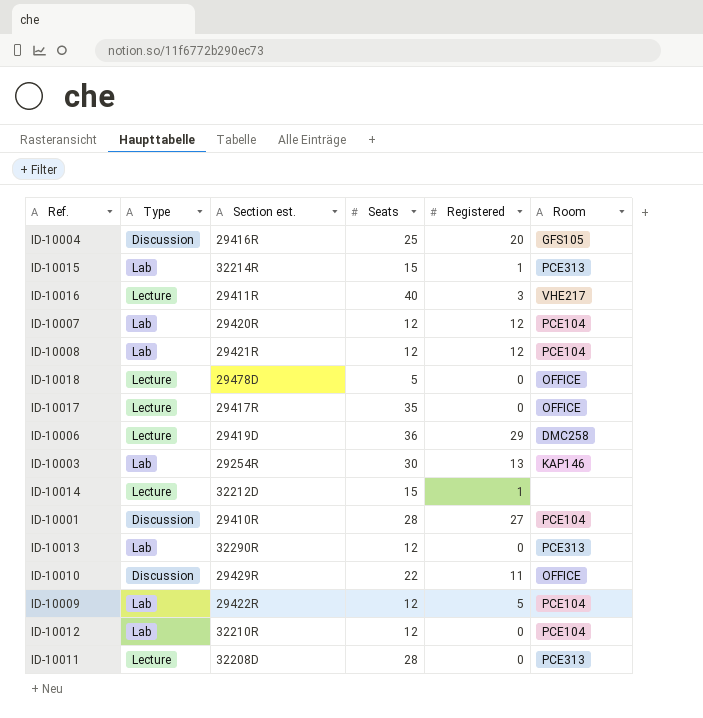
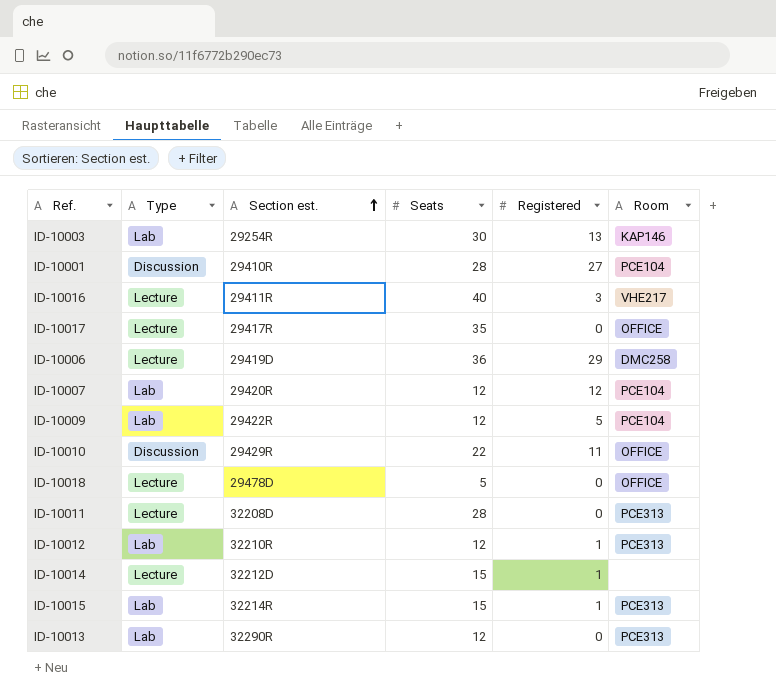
row order: none -> Section est. ascending
row ID-10004: Discussion | 29416R | 25 | 20 | GFS105 -> none
row ID-10008: Lab | 29421R | 12 | 12 | PCE104 -> none
ID-10012 | Registered: 0 -> 1
ID-10012 | Room: PCE104 -> PCE313

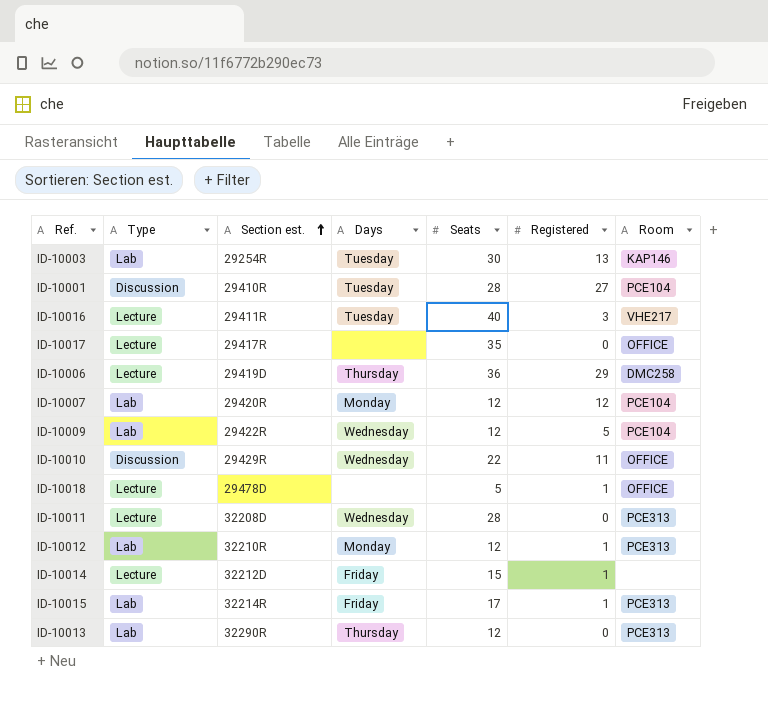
column Days | position: none -> 4
ID-10018 | Registered: 0 -> 1
ID-10015 | Seats: 15 -> 17

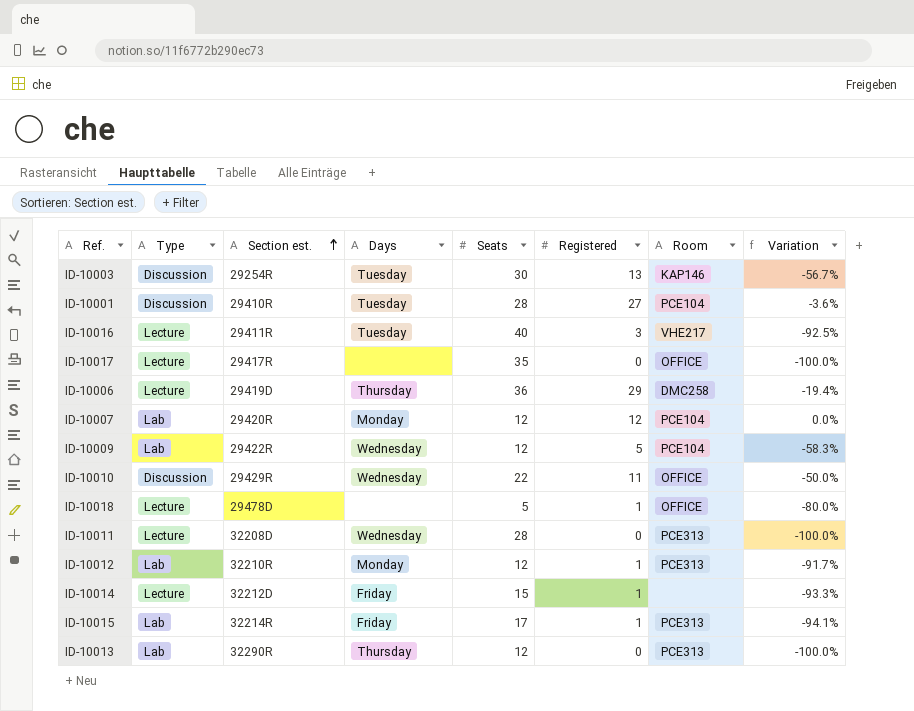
column Variation | formula: none -> ([Registered] - [Seats]) / [Seats]
ID-10003 | Type: Lab -> Discussion

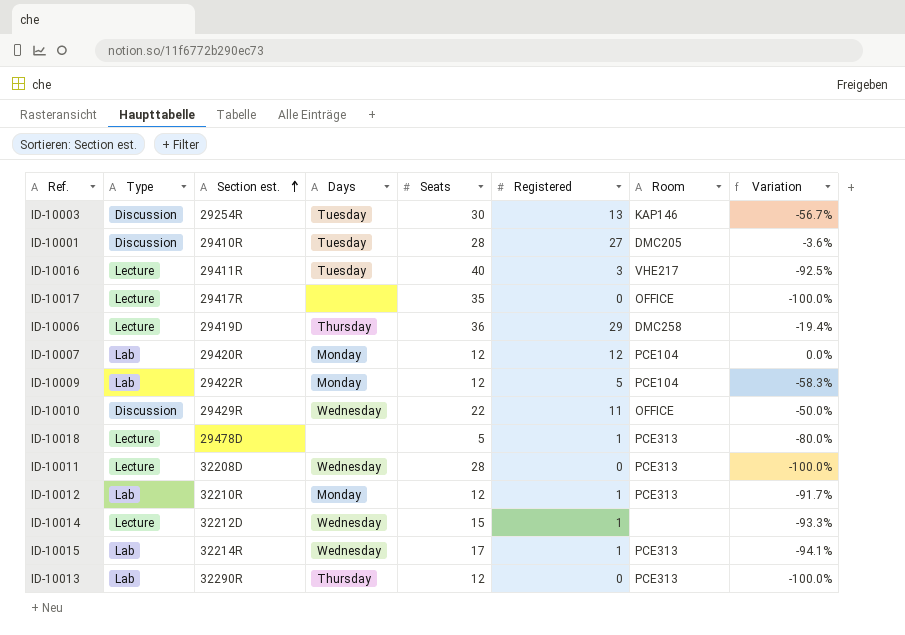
ID-10001 | Room: PCE104 -> DMC205
ID-10009 | Days: Wednesday -> Monday
ID-10018 | Room: OFFICE -> PCE313
ID-10014 | Days: Friday -> Wednesday
ID-10015 | Days: Friday -> Wednesday

